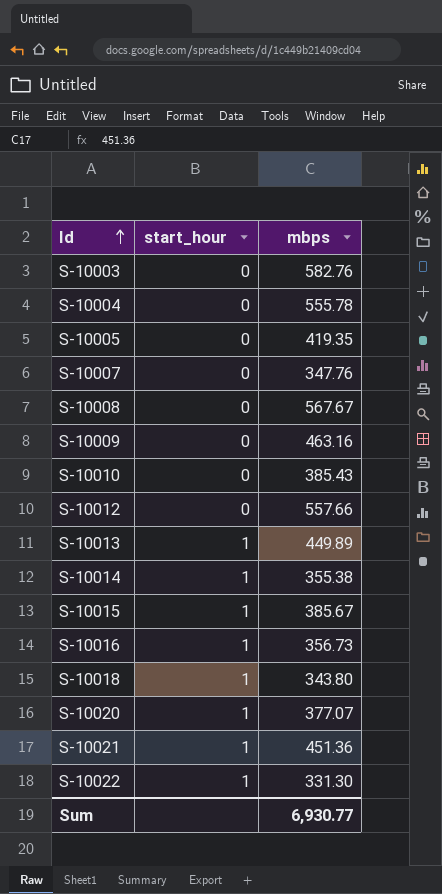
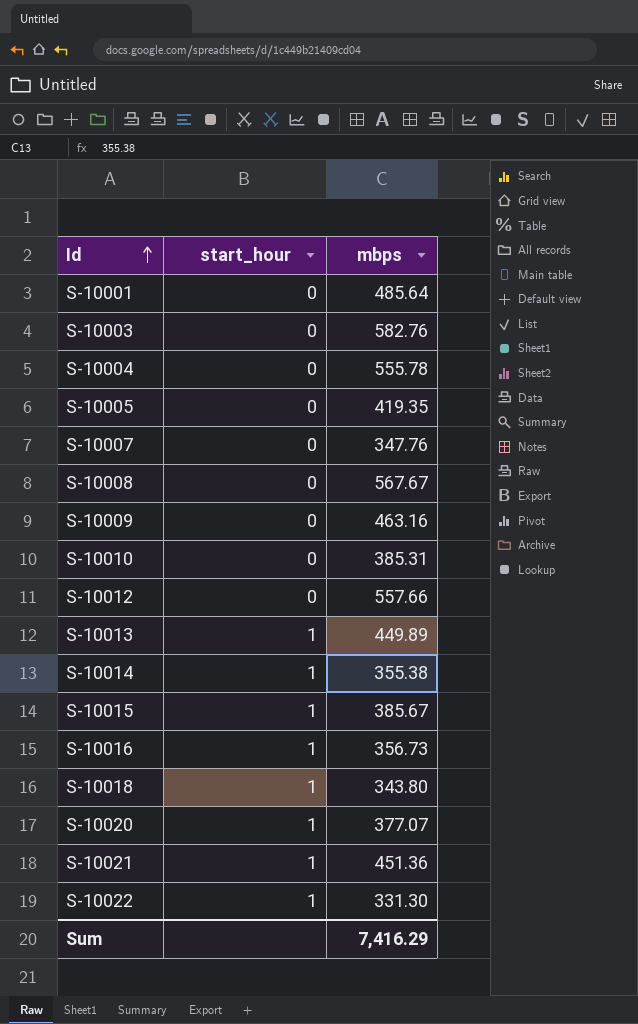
row S-10001: none -> 0 | 485.64
S-10010 | mbps: 385.43 -> 385.31
Sum | mbps: 6,930.77 -> 7,416.29

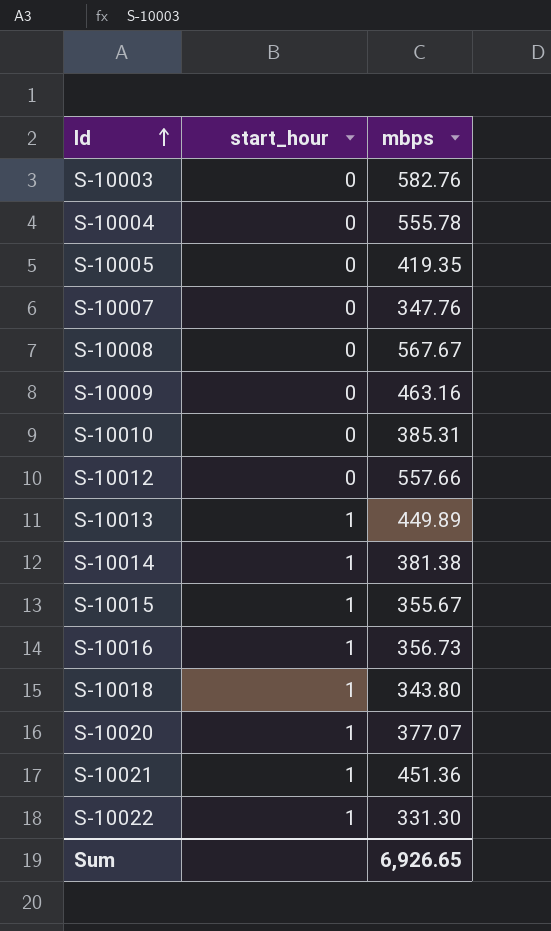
row S-10001: 0 | 485.64 -> none
S-10014 | mbps: 355.38 -> 381.38
S-10015 | mbps: 385.67 -> 355.67
Sum | mbps: 7,416.29 -> 6,926.65

